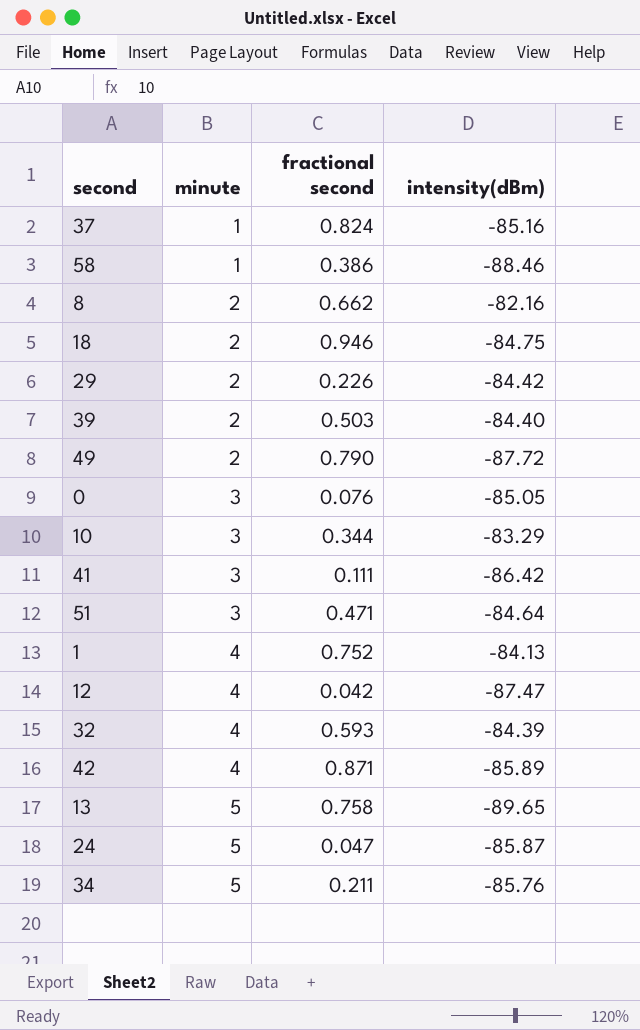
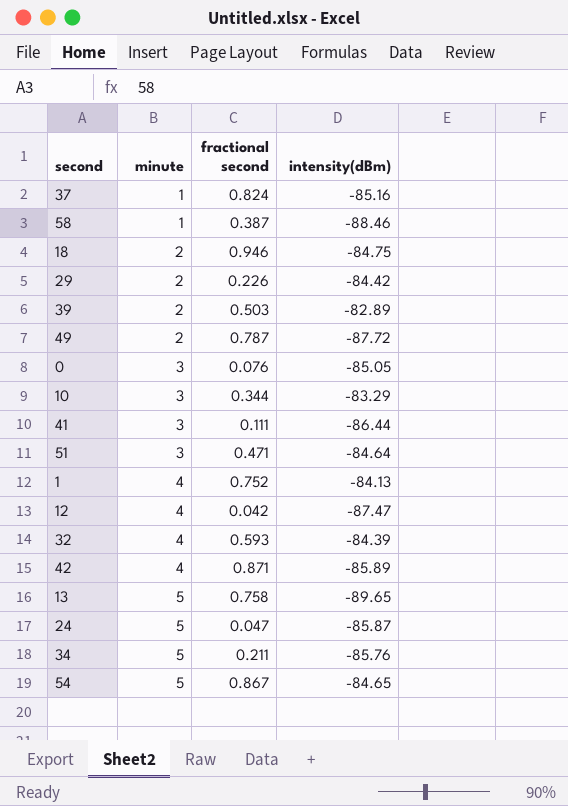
row 8: 2 | 0.662 | -82.16 -> none
58 | fractional second: 0.386 -> 0.387
39 | intensity(dBm): -84.40 -> -82.89
49 | fractional second: 0.790 -> 0.787
41 | intensity(dBm): -86.42 -> -86.44
row 54: none -> 5 | 0.867 | -84.65

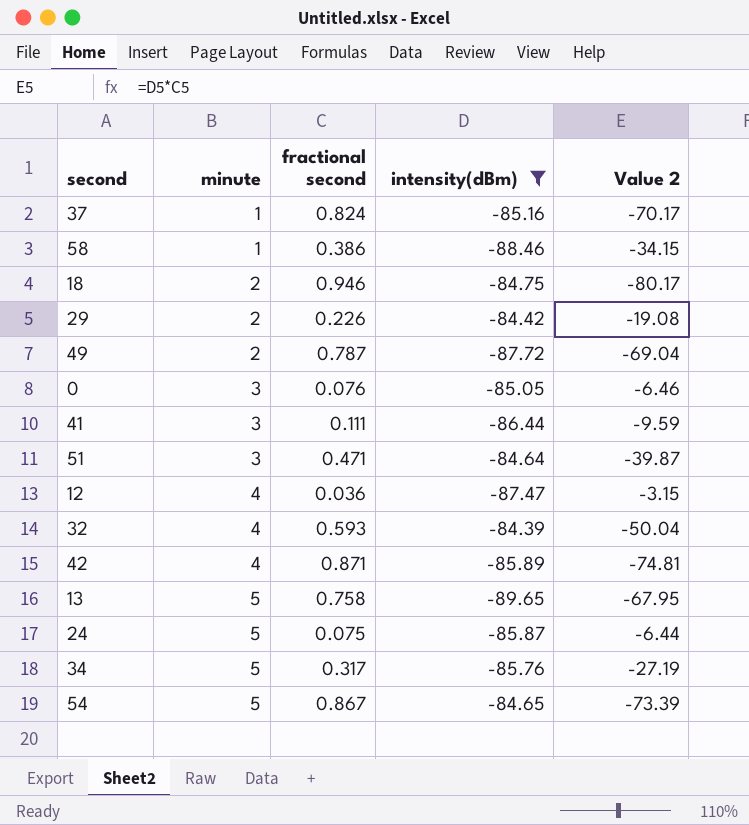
filter: none -> intensity(dBm) <= -84.39
column Value 2 | formula: none -> [fractional second] * [intensity(dBm)]
58 | fractional second: 0.387 -> 0.386
12 | fractional second: 0.042 -> 0.036
24 | fractional second: 0.047 -> 0.075
34 | fractional second: 0.211 -> 0.317

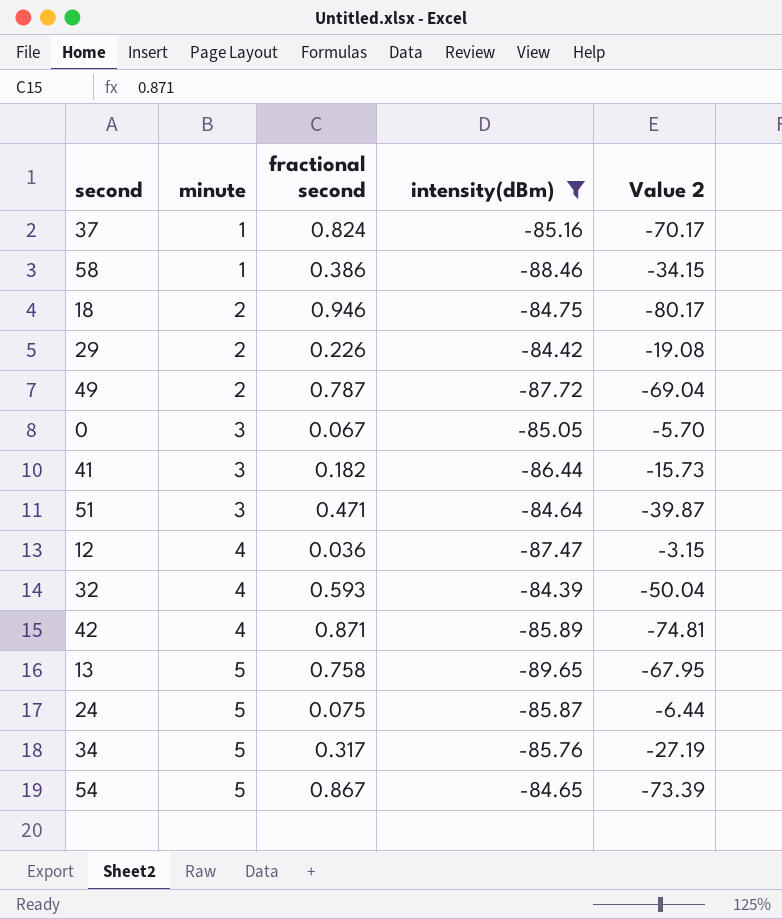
0 | fractional second: 0.076 -> 0.067
0 | Value 2: -6.46 -> -5.70
41 | fractional second: 0.111 -> 0.182
41 | Value 2: -9.59 -> -15.73

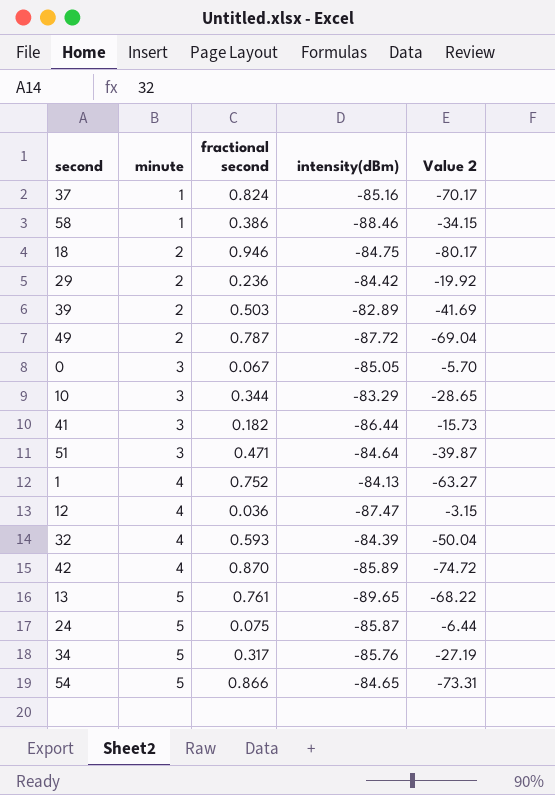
filter: intensity(dBm) <= -84.39 -> none
29 | fractional second: 0.226 -> 0.236
29 | Value 2: -19.08 -> -19.92
42 | fractional second: 0.871 -> 0.870
42 | Value 2: -74.81 -> -74.72
13 | fractional second: 0.758 -> 0.761
13 | Value 2: -67.95 -> -68.22
54 | fractional second: 0.867 -> 0.866
54 | Value 2: -73.39 -> -73.31

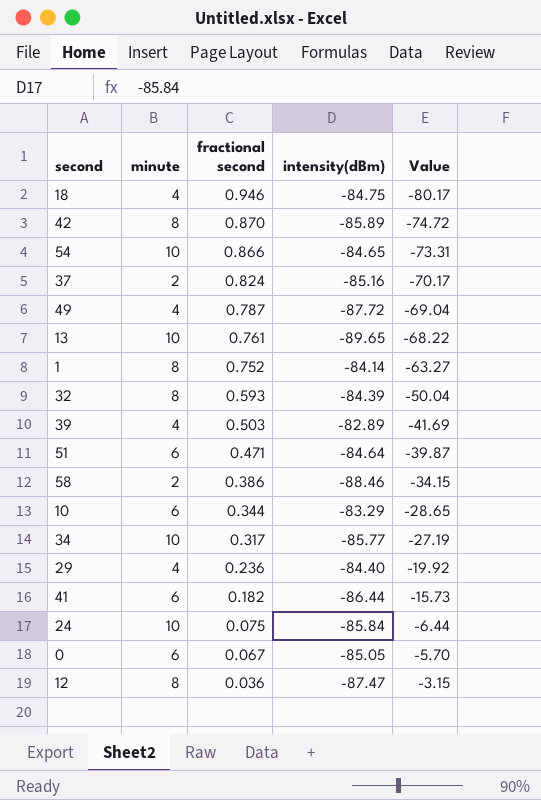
row order: minute ascending -> fractional second descending
column name: Value 2 -> Value
18 | minute: 2 -> 4
42 | minute: 4 -> 8
54 | minute: 5 -> 10
37 | minute: 1 -> 2
49 | minute: 2 -> 4
13 | minute: 5 -> 10
1 | minute: 4 -> 8
1 | intensity(dBm): -84.13 -> -84.14
32 | minute: 4 -> 8
39 | minute: 2 -> 4
51 | minute: 3 -> 6
58 | minute: 1 -> 2
10 | minute: 3 -> 6
34 | minute: 5 -> 10
34 | intensity(dBm): -85.76 -> -85.77
29 | minute: 2 -> 4
29 | intensity(dBm): -84.42 -> -84.40
41 | minute: 3 -> 6
24 | minute: 5 -> 10
24 | intensity(dBm): -85.87 -> -85.84
0 | minute: 3 -> 6
12 | minute: 4 -> 8

